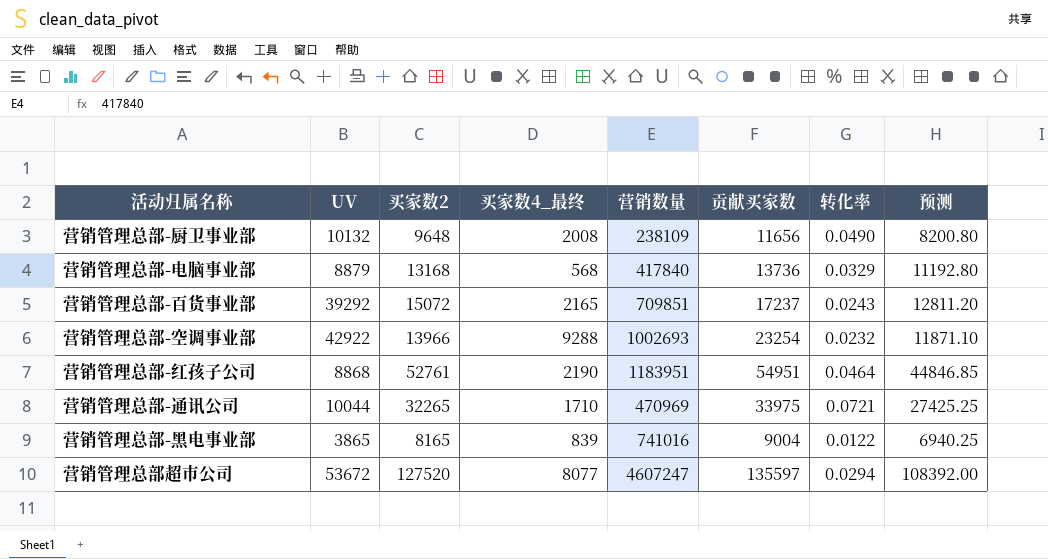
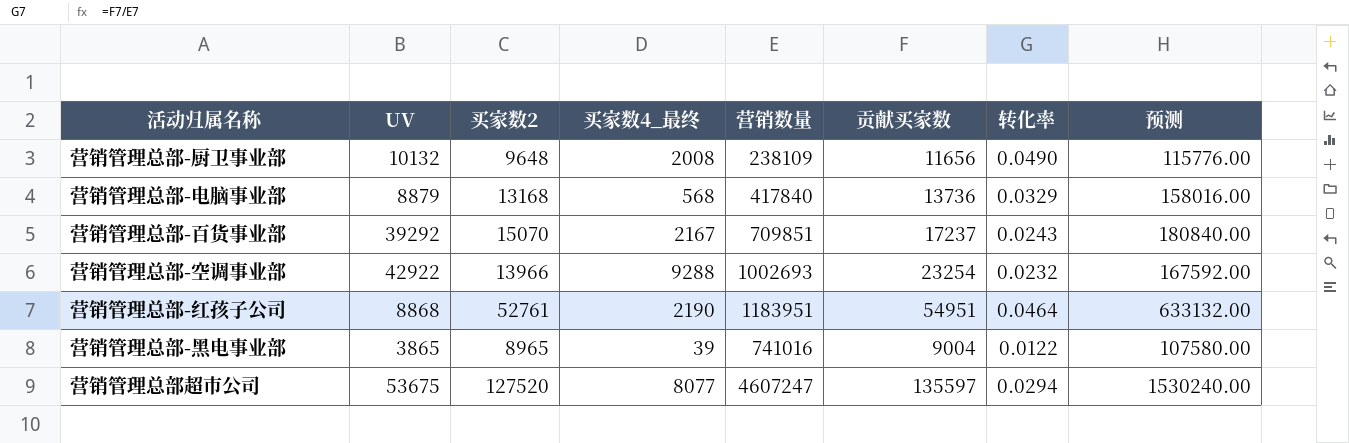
column 预测 | formula: [买家数2] * 0.85 -> [买家数2] * 12
row 营销管理总部-通讯公司: 10044 | 32265 | 1710 | 470969 | 33975 | 0.0721 | 27425.25 -> none
营销管理总部-百货事业部 | 买家数2: 15072 -> 15070
营销管理总部-百货事业部 | 买家数4_最终: 2165 -> 2167
营销管理总部-黑电事业部 | 买家数2: 8165 -> 8965
营销管理总部-黑电事业部 | 买家数4_最终: 839 -> 39
营销管理总部超市公司 | UV: 53672 -> 53675

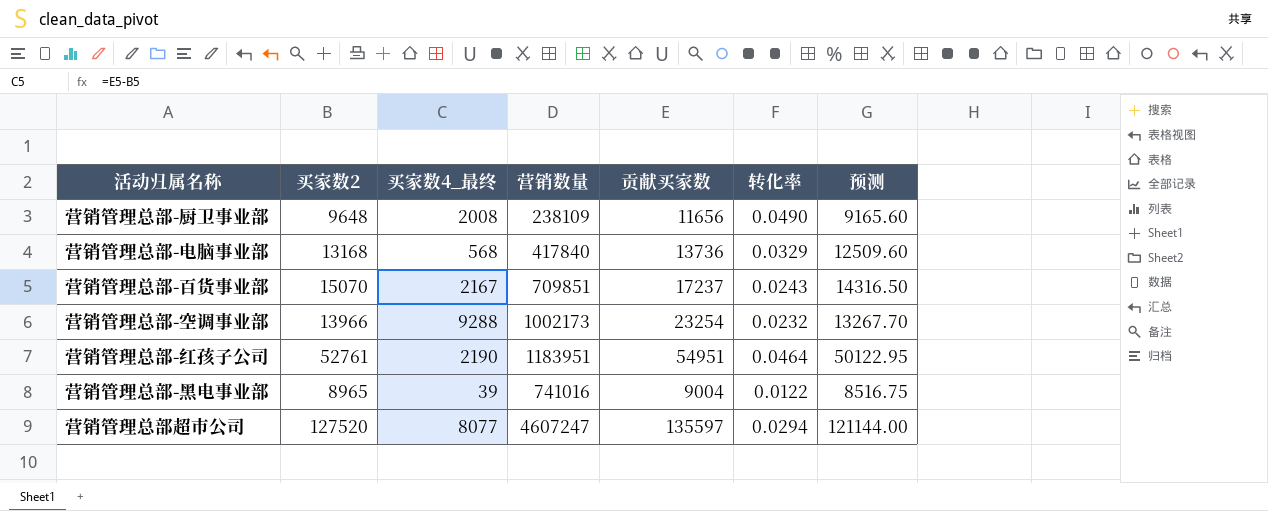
column UV | position: 2 -> none
column 预测 | formula: [买家数2] * 12 -> [买家数2] * 0.95
营销管理总部-空调事业部 | 营销数量: 1002693 -> 1002173

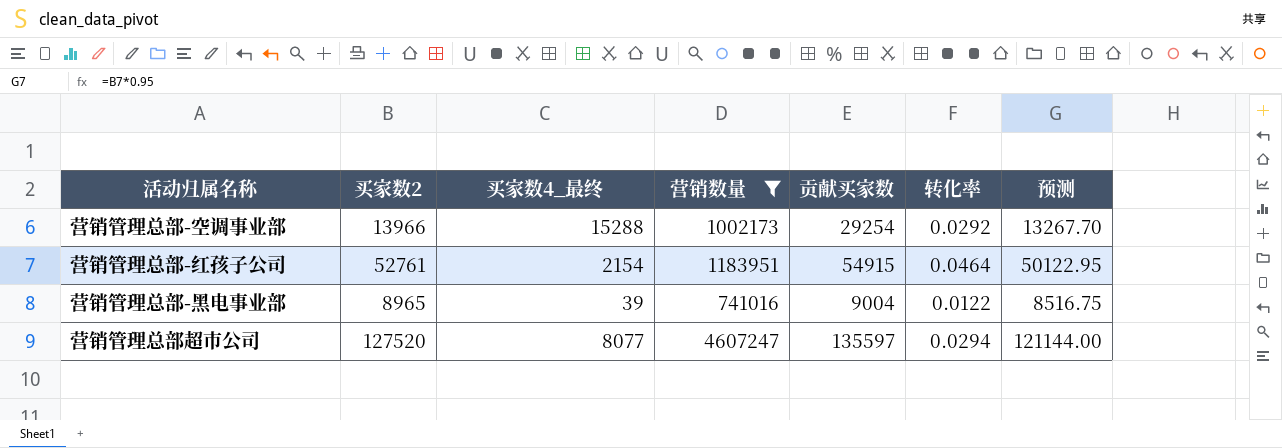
filter: none -> 营销数量 >= 741016
营销管理总部-空调事业部 | 买家数4_最终: 9288 -> 15288
营销管理总部-空调事业部 | 贡献买家数: 23254 -> 29254
营销管理总部-空调事业部 | 转化率: 0.0232 -> 0.0292
营销管理总部-红孩子公司 | 买家数4_最终: 2190 -> 2154
营销管理总部-红孩子公司 | 贡献买家数: 54951 -> 54915

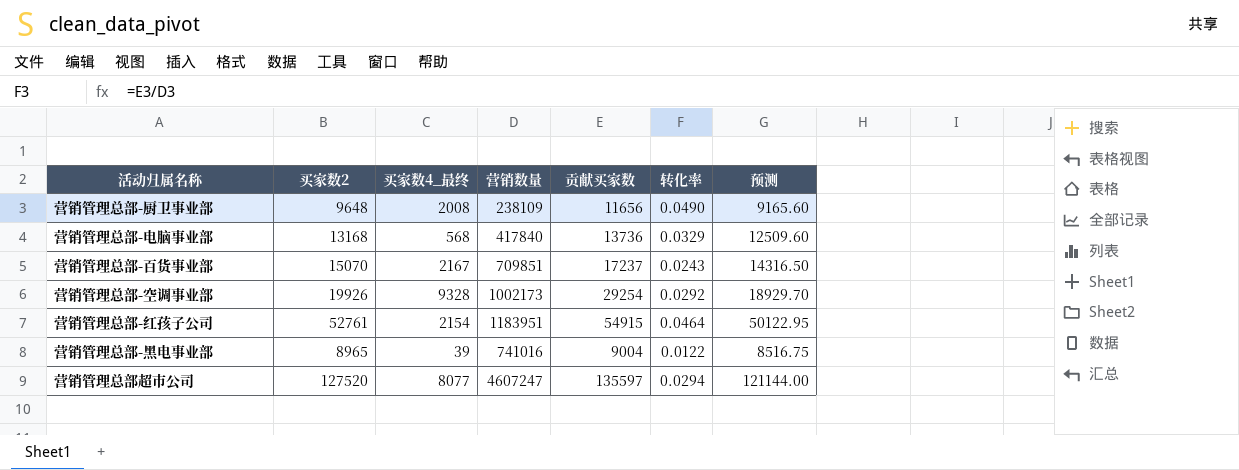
filter: 营销数量 >= 741016 -> none
营销管理总部-空调事业部 | 买家数2: 13966 -> 19926
营销管理总部-空调事业部 | 买家数4_最终: 15288 -> 9328
营销管理总部-空调事业部 | 预测: 13267.70 -> 18929.70

